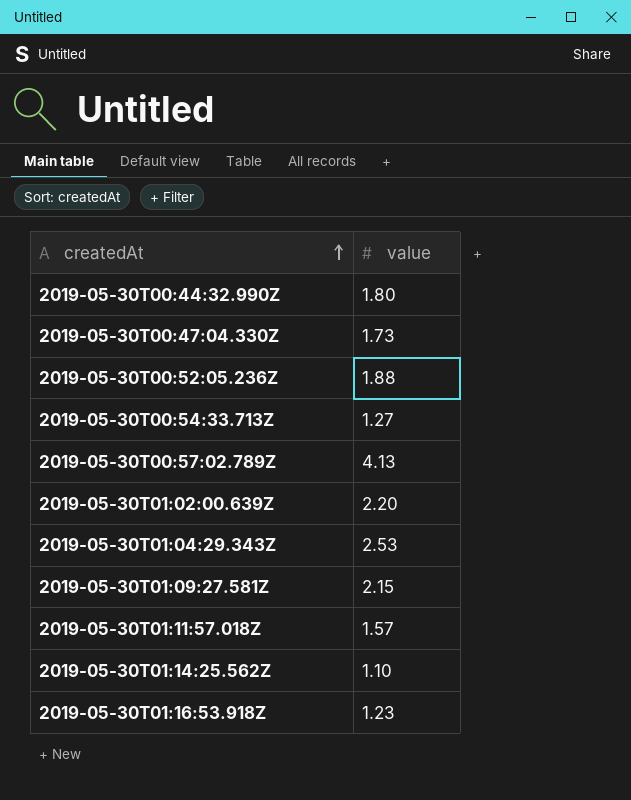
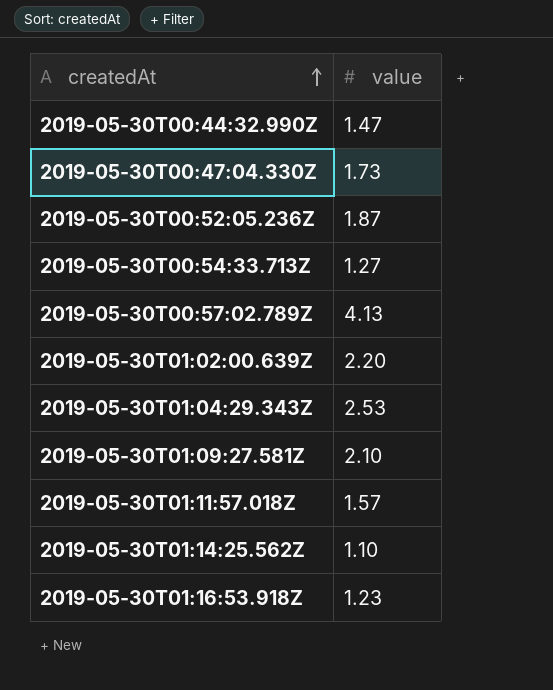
2019-05-30T00:44:32.990Z | value: 1.80 -> 1.47
2019-05-30T00:52:05.236Z | value: 1.88 -> 1.87
2019-05-30T01:09:27.581Z | value: 2.15 -> 2.10

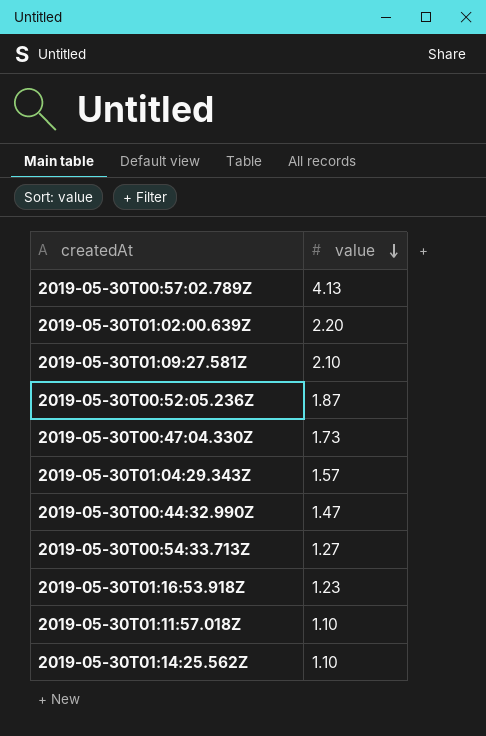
row order: createdAt ascending -> value descending
2019-05-30T01:04:29.343Z | value: 2.53 -> 1.57
2019-05-30T01:11:57.018Z | value: 1.57 -> 1.10

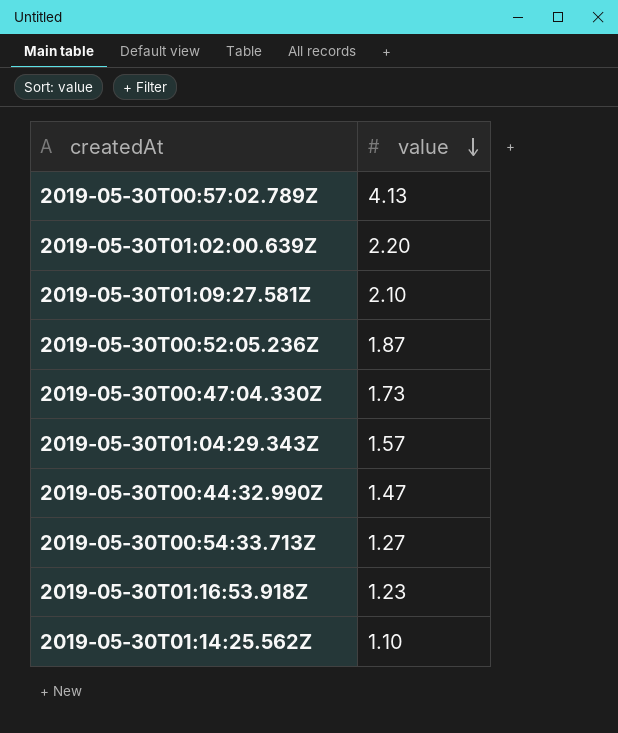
row 2019-05-30T01:11:57.018Z: 1.10 -> none

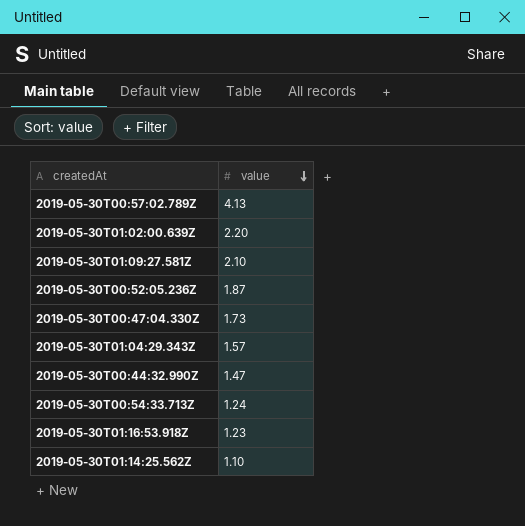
2019-05-30T00:54:33.713Z | value: 1.27 -> 1.24

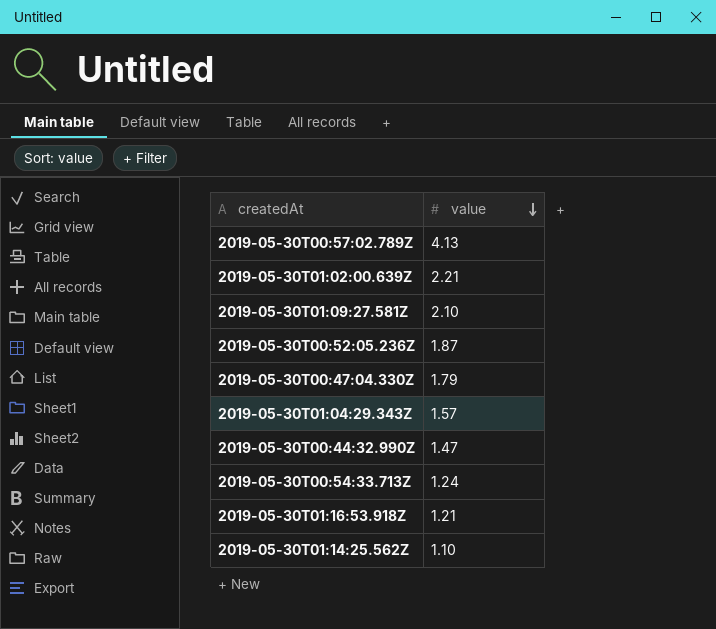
2019-05-30T01:02:00.639Z | value: 2.20 -> 2.21
2019-05-30T00:47:04.330Z | value: 1.73 -> 1.79
2019-05-30T01:16:53.918Z | value: 1.23 -> 1.21

